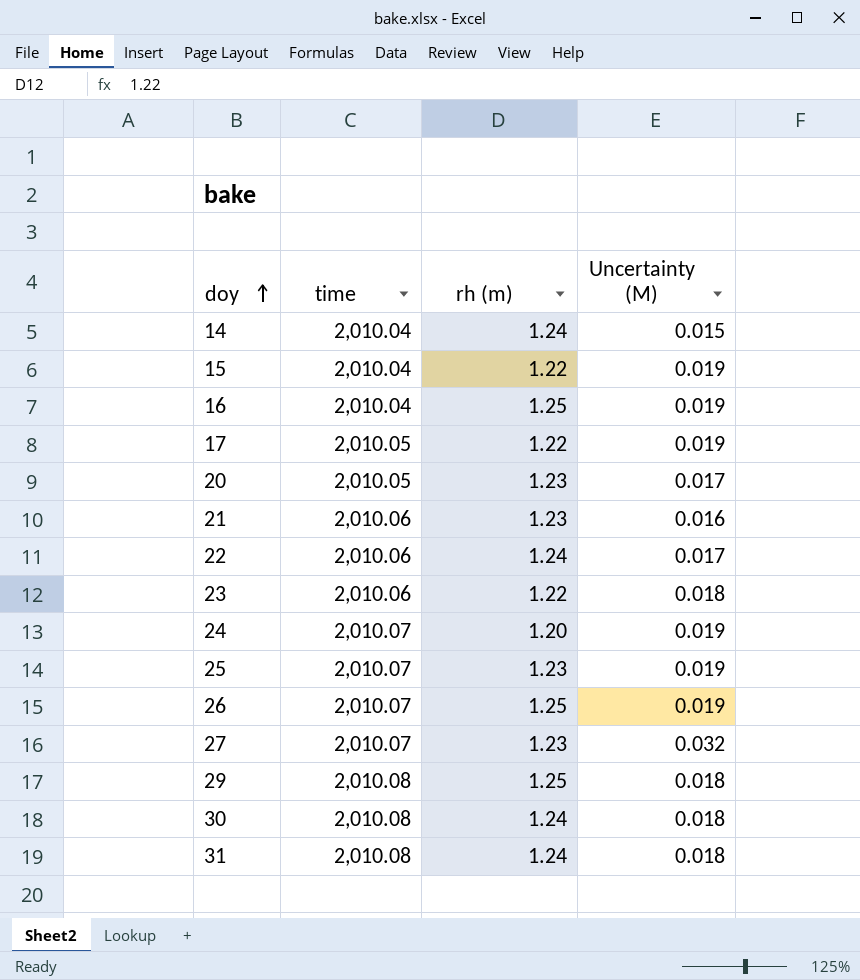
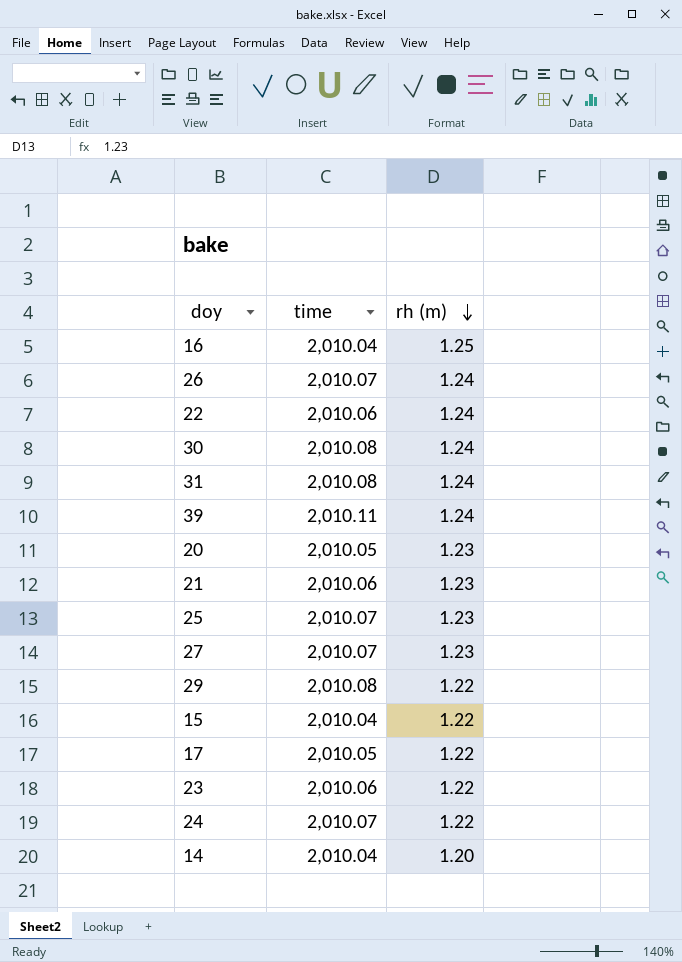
row order: doy ascending -> rh (m) descending
column Uncertainty (M) | position: 4 -> none
26 | rh (m): 1.25 -> 1.24
row 39: none -> 2,010.11 | 1.24
29 | rh (m): 1.25 -> 1.22
24 | rh (m): 1.20 -> 1.22
14 | rh (m): 1.24 -> 1.20

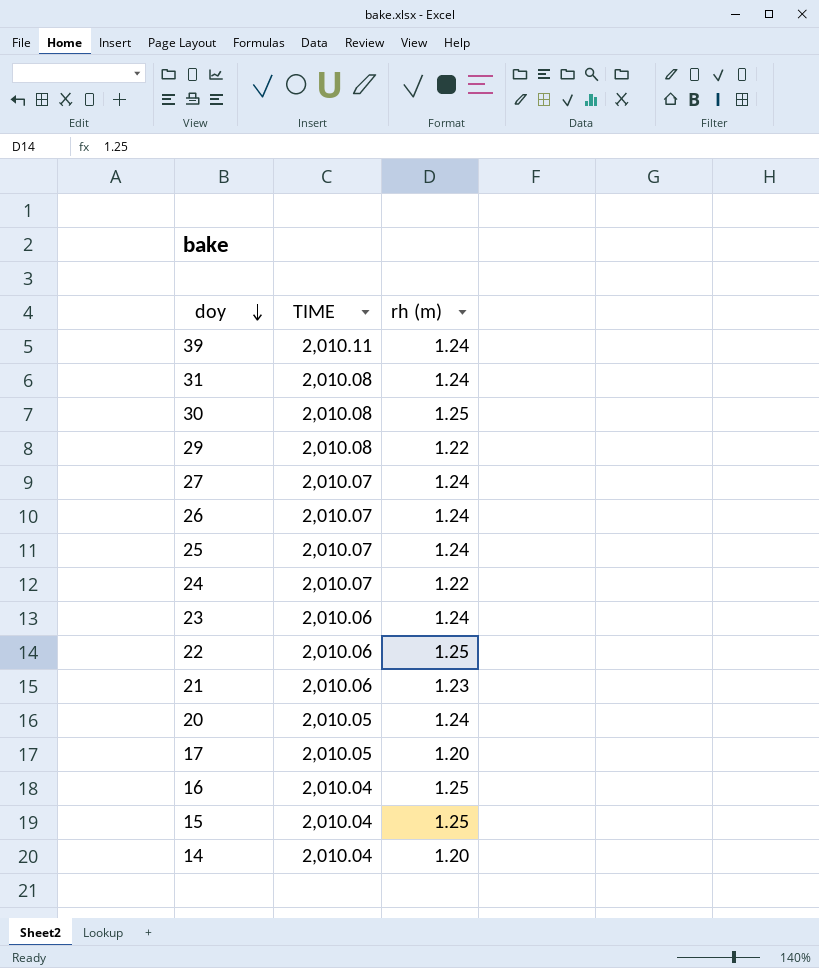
row order: rh (m) descending -> doy descending
column name: time -> TIME
30 | rh (m): 1.24 -> 1.25
27 | rh (m): 1.23 -> 1.24
25 | rh (m): 1.23 -> 1.24
23 | rh (m): 1.22 -> 1.24
22 | rh (m): 1.24 -> 1.25
20 | rh (m): 1.23 -> 1.24
17 | rh (m): 1.22 -> 1.20
15 | rh (m): 1.22 -> 1.25

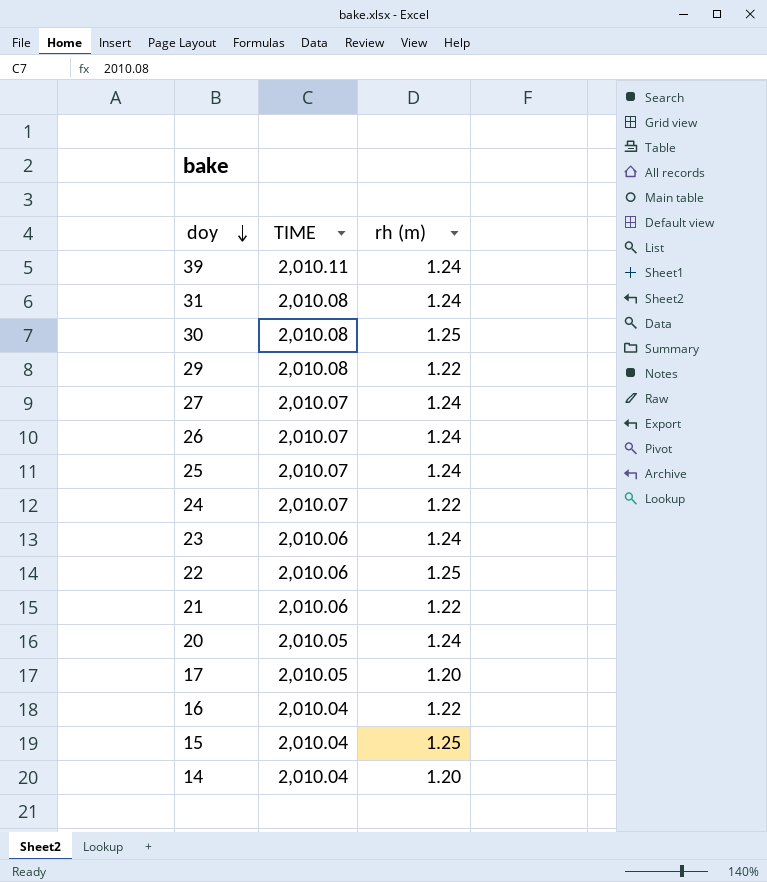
21 | rh (m): 1.23 -> 1.22
16 | rh (m): 1.25 -> 1.22

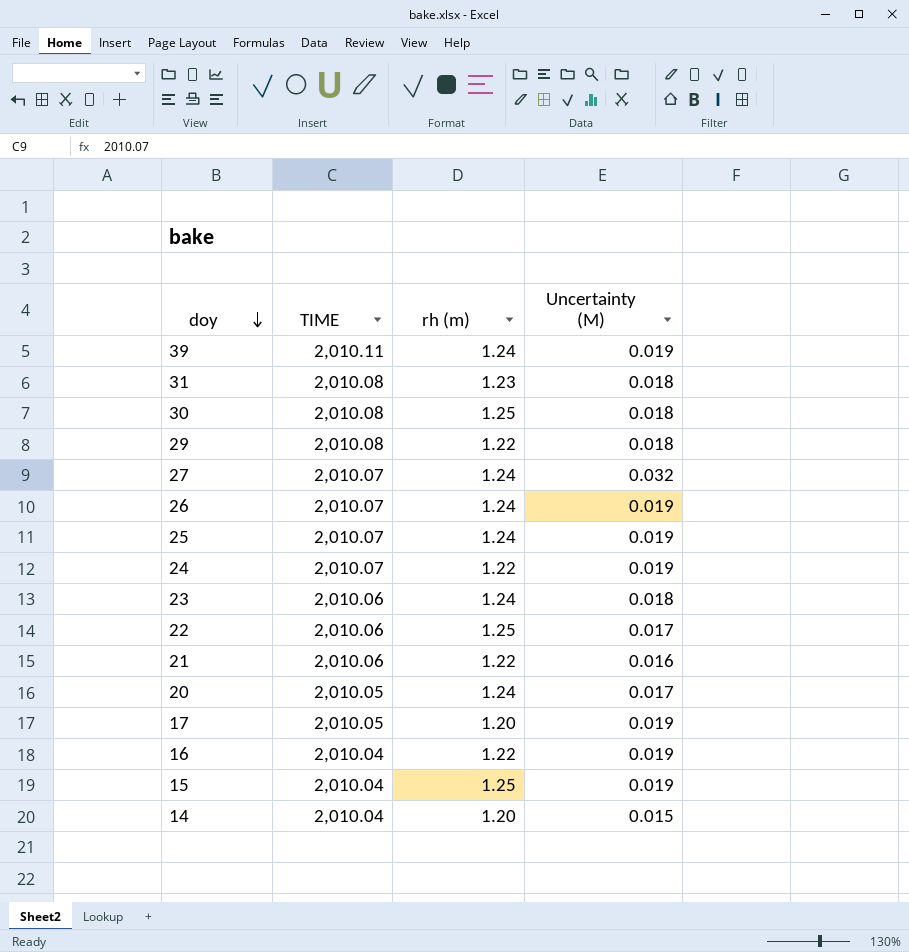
column Uncertainty (M) | position: none -> 4
31 | rh (m): 1.24 -> 1.23

